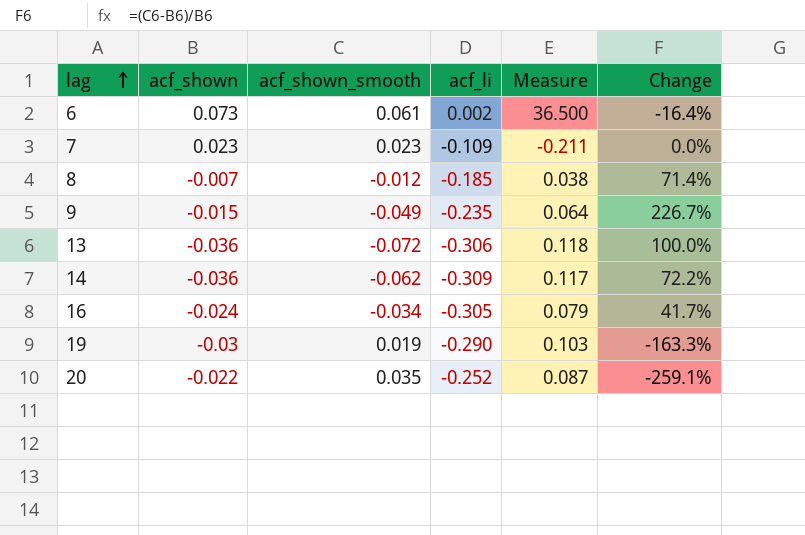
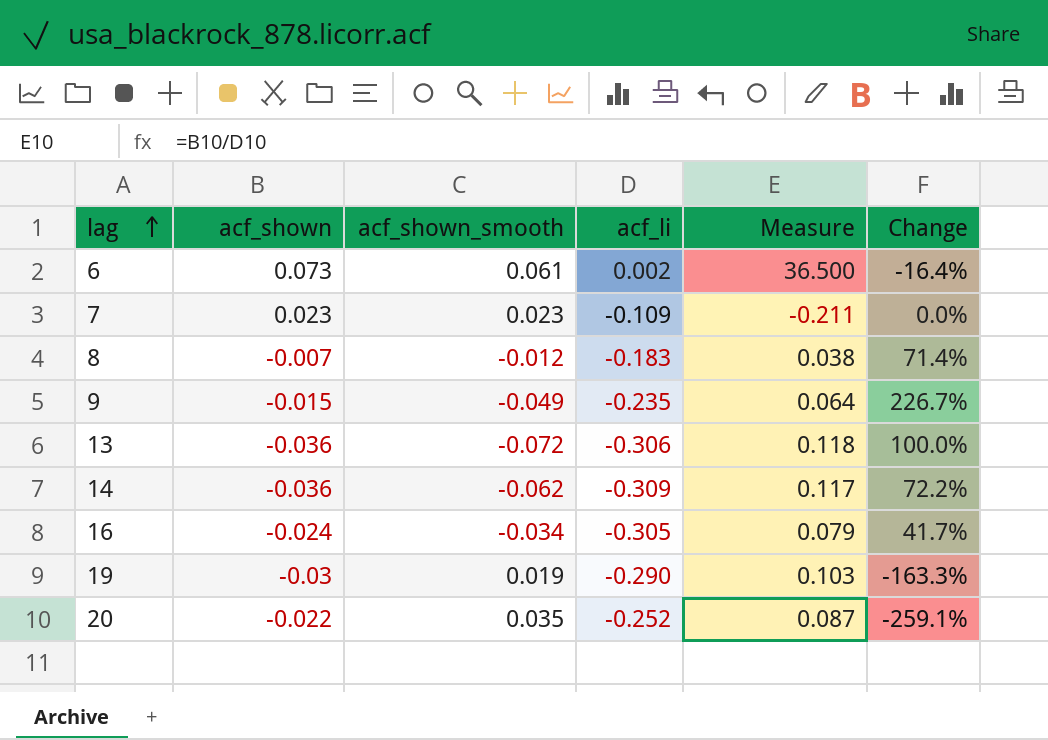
8 | acf_li: -0.185 -> -0.183

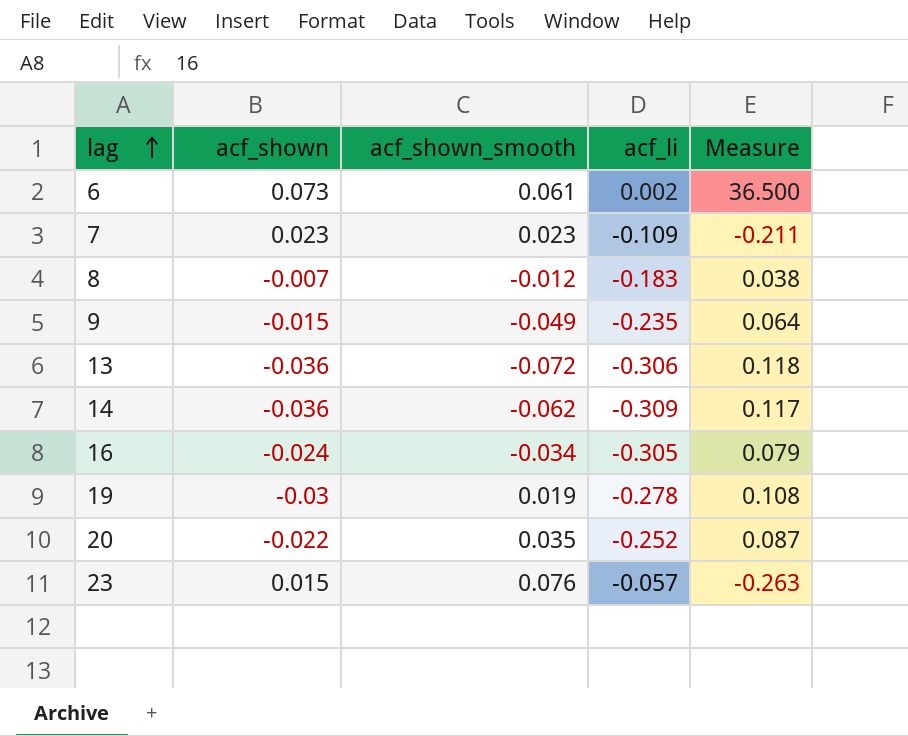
column Change | formula: ([acf_shown_smooth] - [acf_shown]) / [acf_shown] -> none
19 | acf_li: -0.290 -> -0.278
19 | Measure: 0.103 -> 0.108
row 23: none -> 0.015 | 0.076 | -0.057 | -0.263

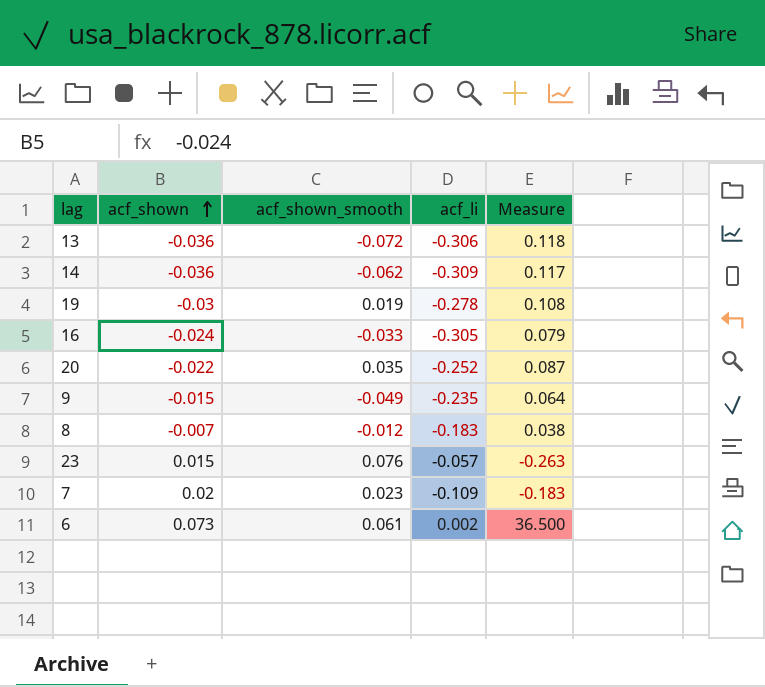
row order: lag ascending -> acf_shown ascending
16 | acf_shown_smooth: -0.034 -> -0.033
7 | acf_shown: 0.023 -> 0.02
7 | Measure: -0.211 -> -0.183

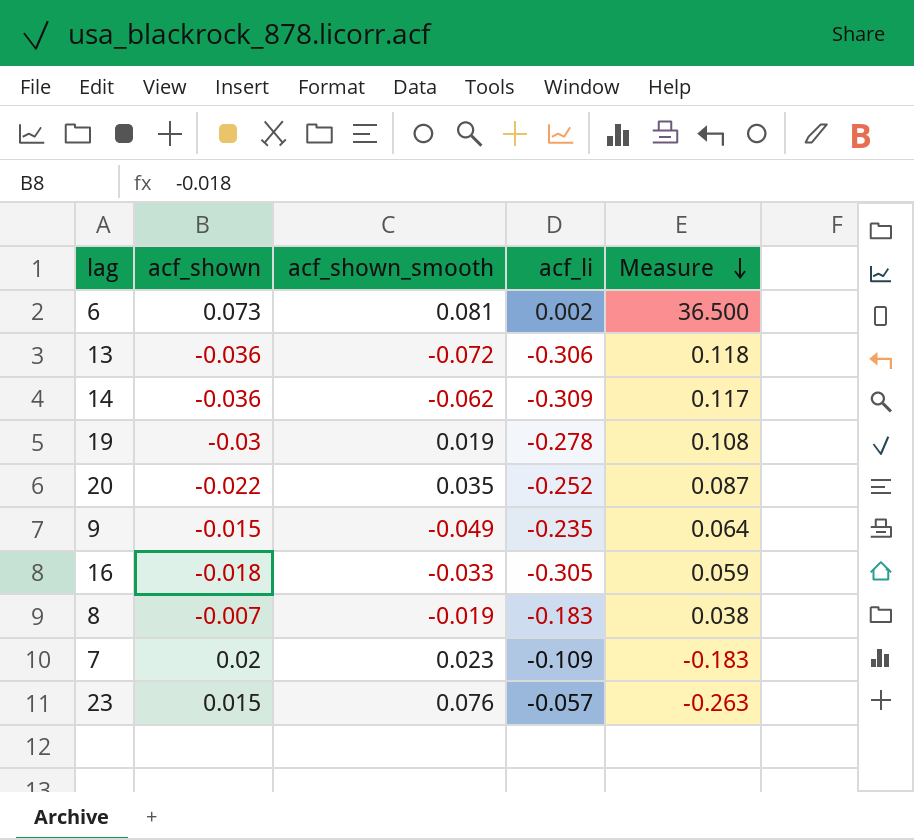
row order: acf_shown ascending -> Measure descending
6 | acf_shown_smooth: 0.061 -> 0.081
16 | acf_shown: -0.024 -> -0.018
16 | Measure: 0.079 -> 0.059
8 | acf_shown_smooth: -0.012 -> -0.019

